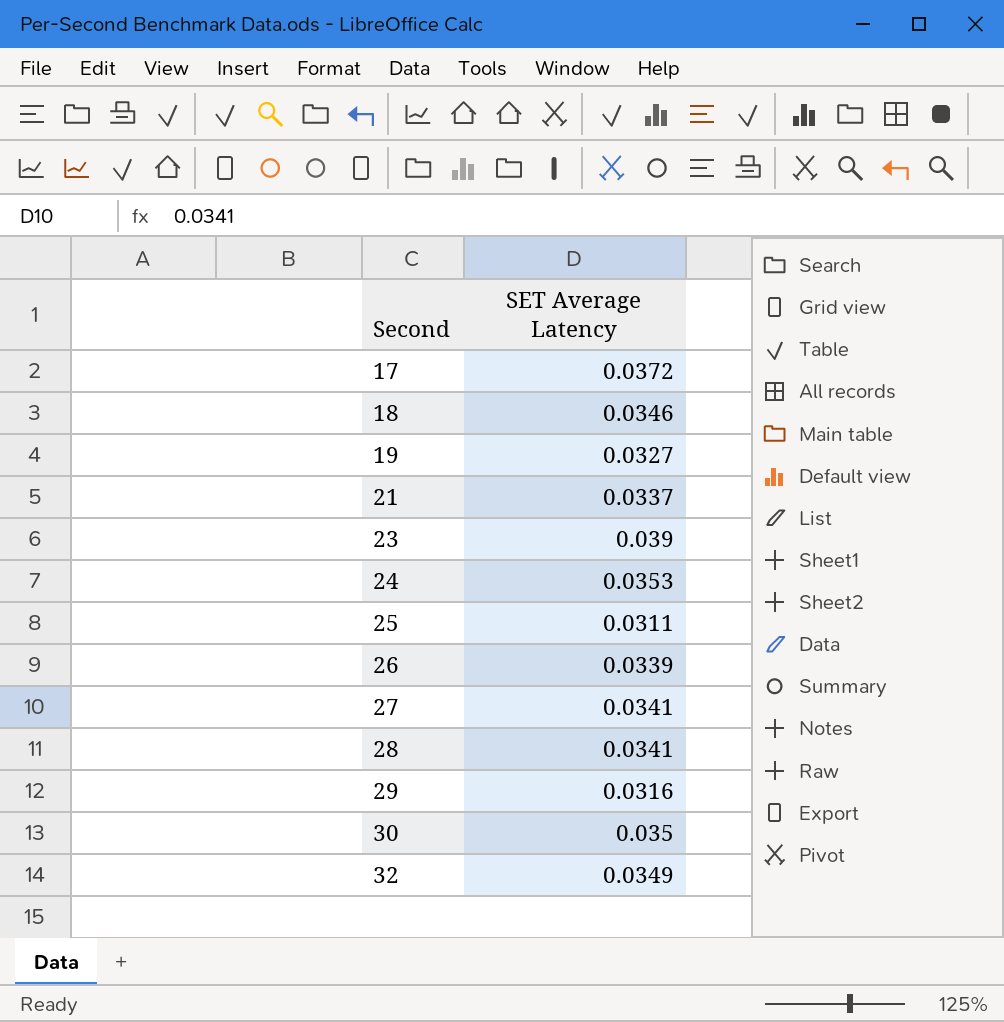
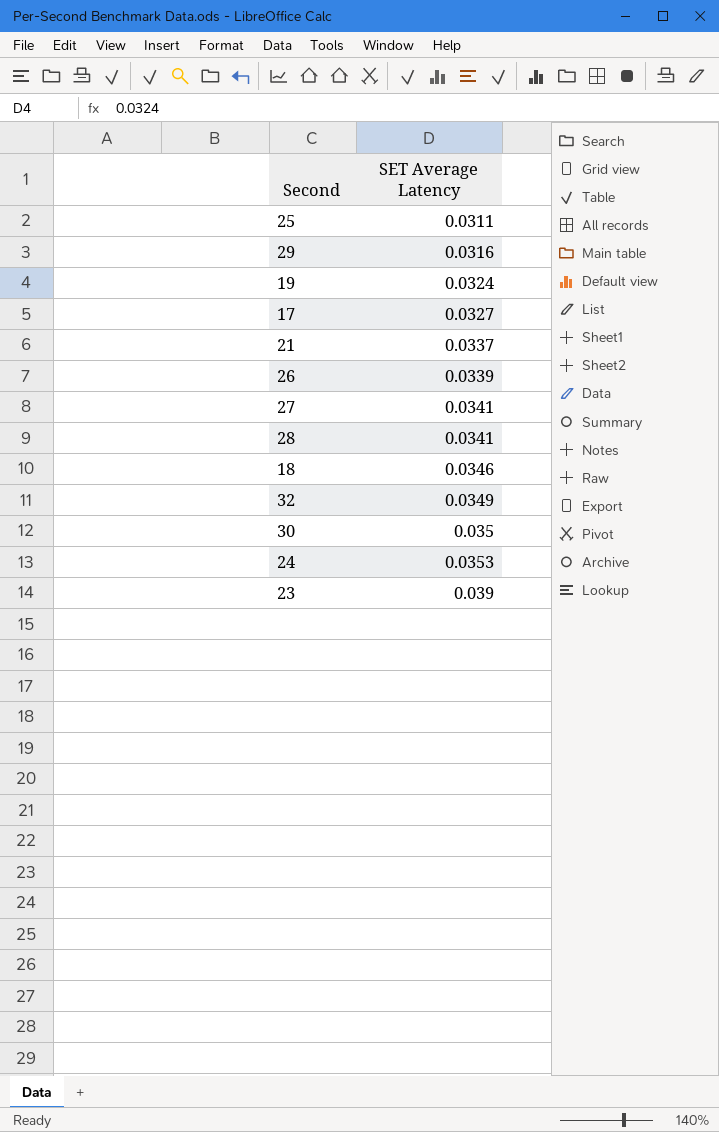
row order: Second ascending -> SET Average Latency ascending
19 | SET Average Latency: 0.0327 -> 0.0324
17 | SET Average Latency: 0.0372 -> 0.0327

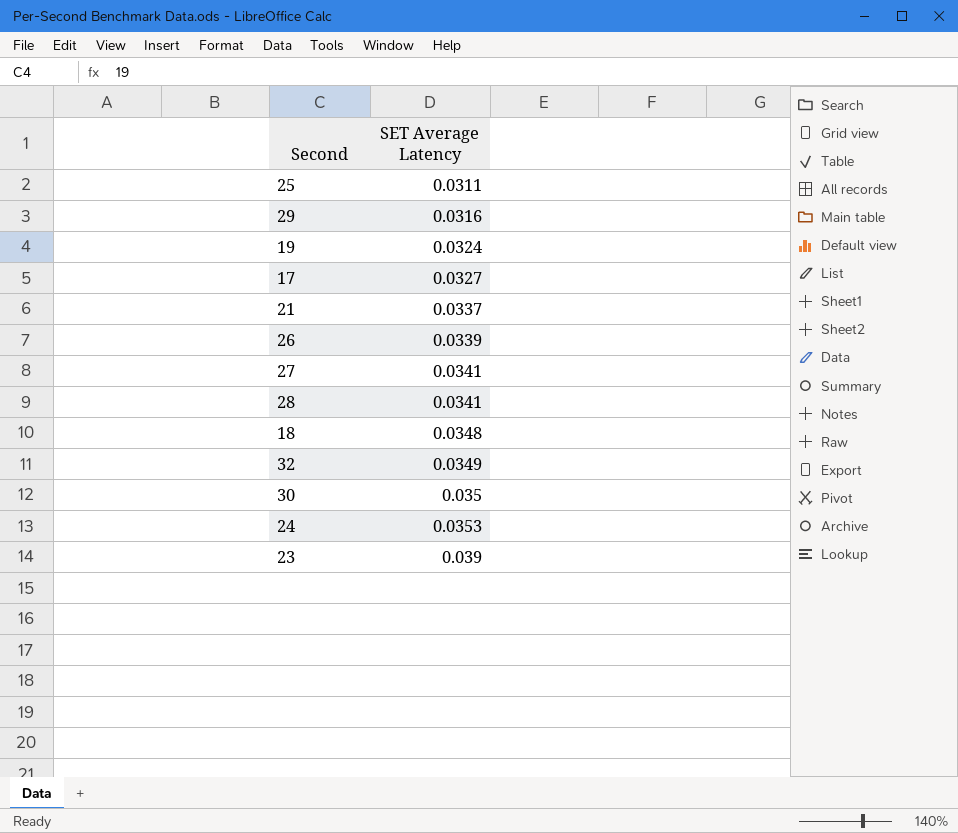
18 | SET Average Latency: 0.0346 -> 0.0348

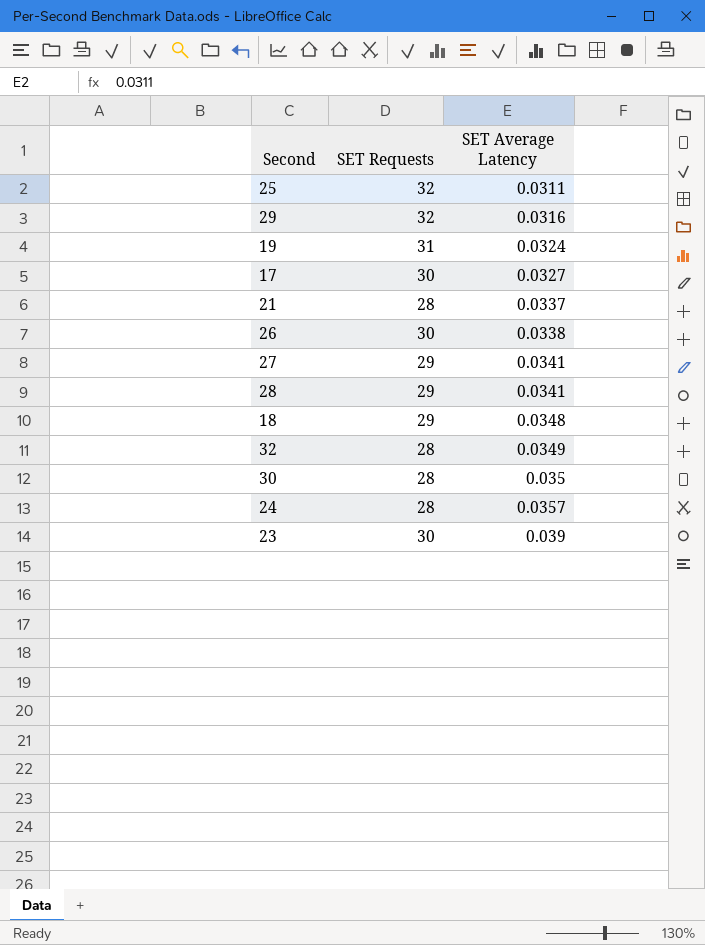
column SET Requests | position: none -> 2
26 | SET Average Latency: 0.0339 -> 0.0338
24 | SET Average Latency: 0.0353 -> 0.0357

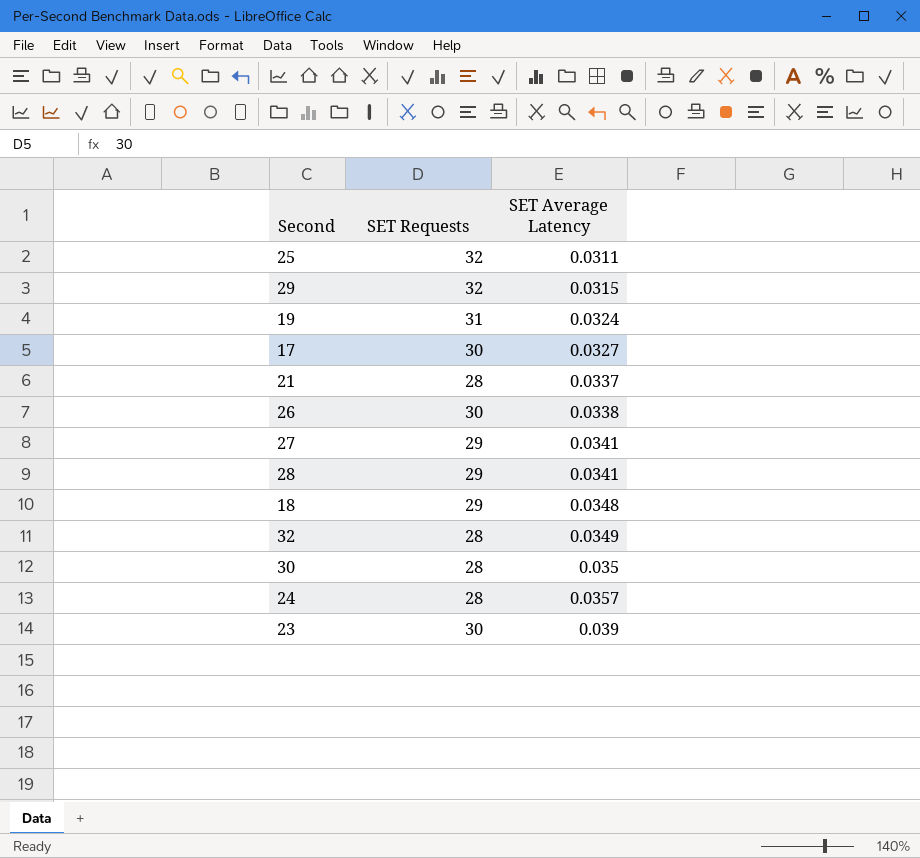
29 | SET Average Latency: 0.0316 -> 0.0315

